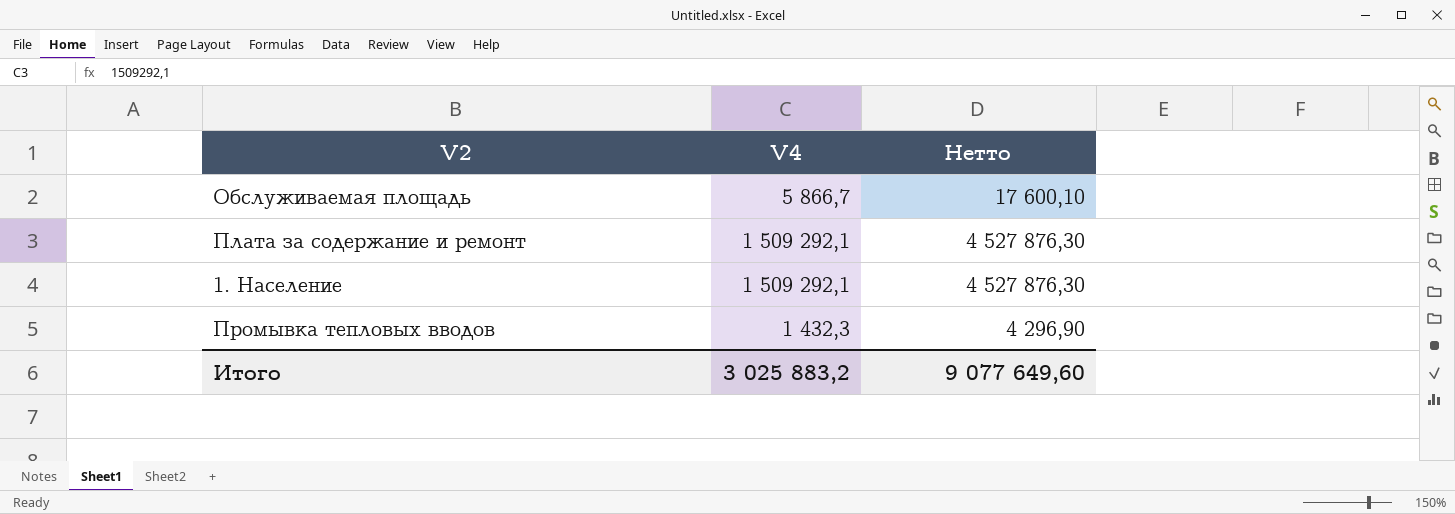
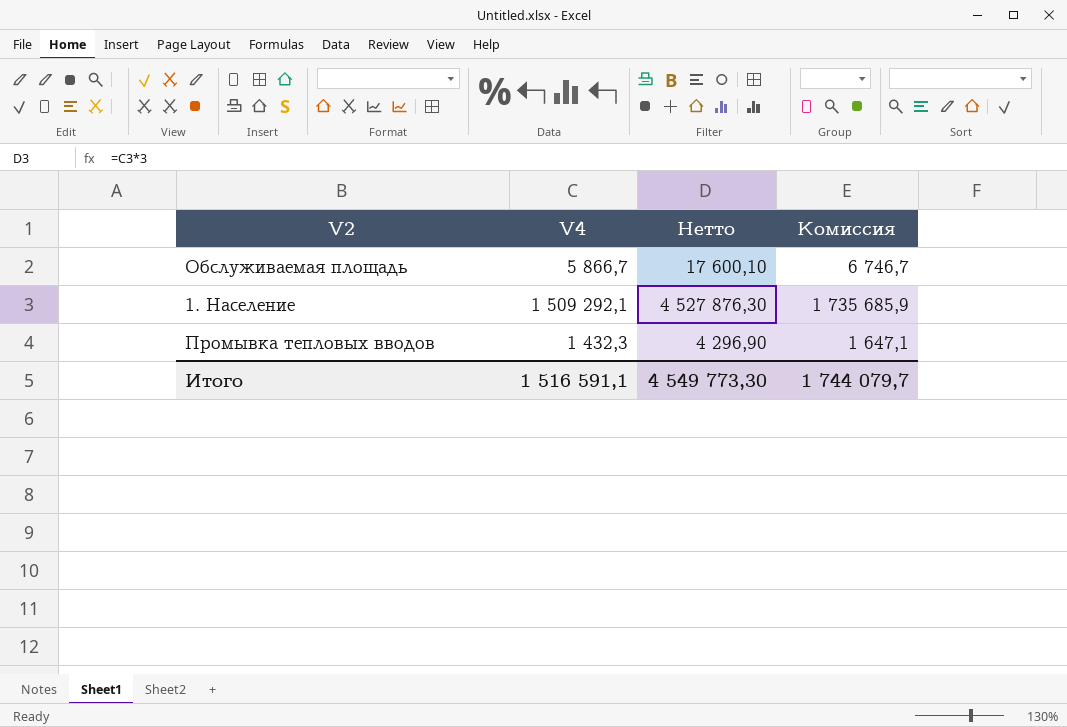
column Комиссия | formula: none -> [V4] * 1,15
row Плата за содержание и ремонт: 1 509 292,1 | 4 527 876,30 -> none
Итого | V4: 3 025 883,2 -> 1 516 591,1
Итого | Нетто: 9 077 649,60 -> 4 549 773,30

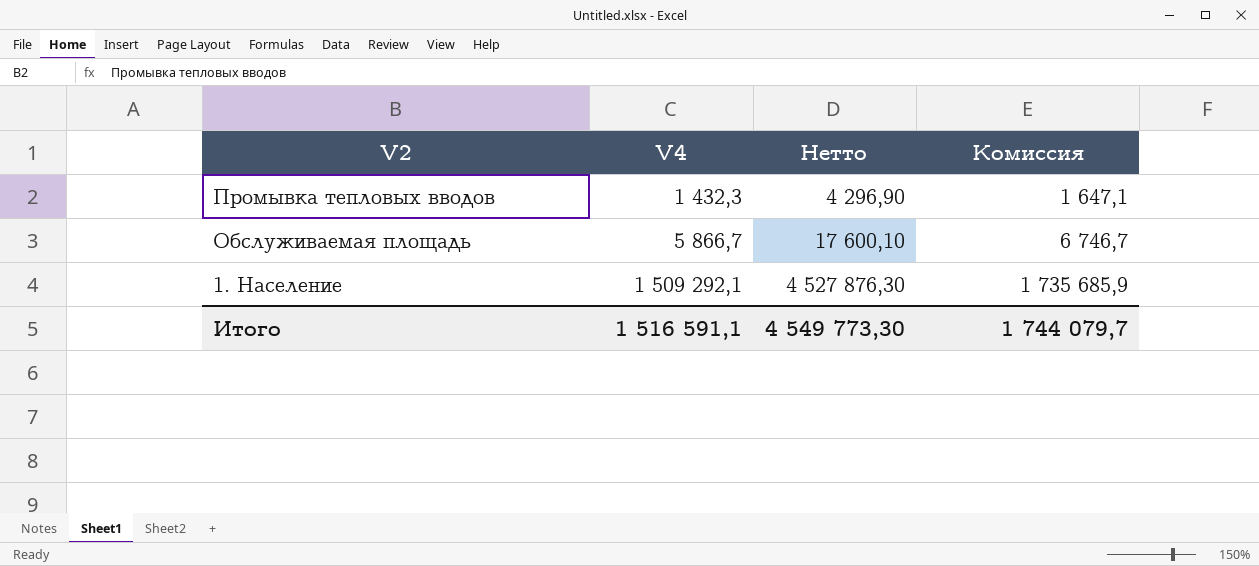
row order: none -> V2 descending

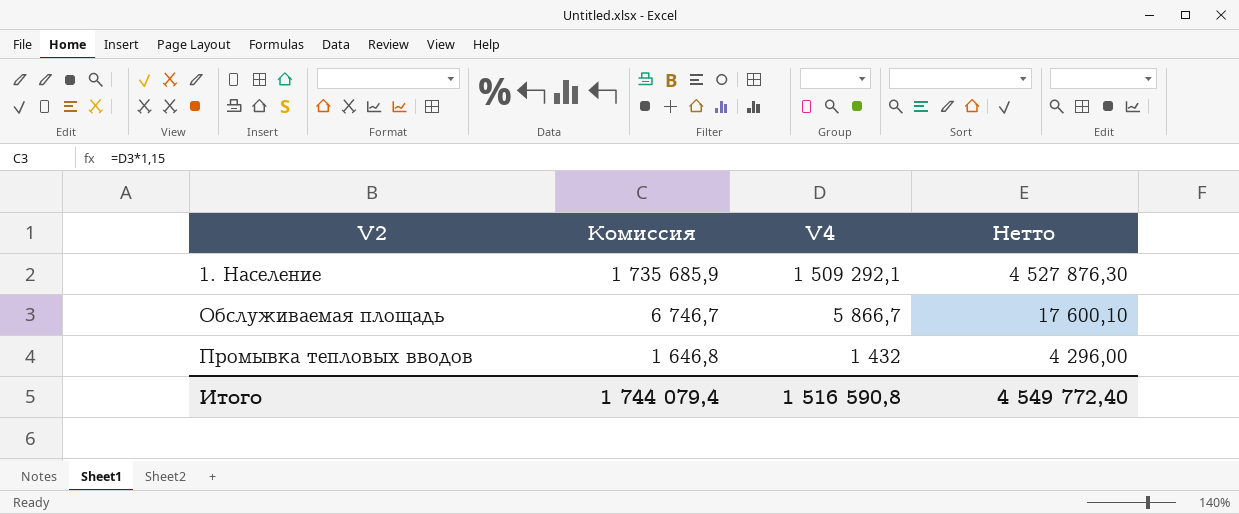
row order: V2 descending -> V2 ascending
column Комиссия | position: 4 -> 2
Промывка тепловых вводов | Комиссия: 1 647,1 -> 1 646,8
Промывка тепловых вводов | V4: 1 432,3 -> 1 432
Промывка тепловых вводов | Нетто: 4 296,90 -> 4 296,00
Итого | Комиссия: 1 744 079,7 -> 1 744 079,4
Итого | V4: 1 516 591,1 -> 1 516 590,8
Итого | Нетто: 4 549 773,30 -> 4 549 772,40

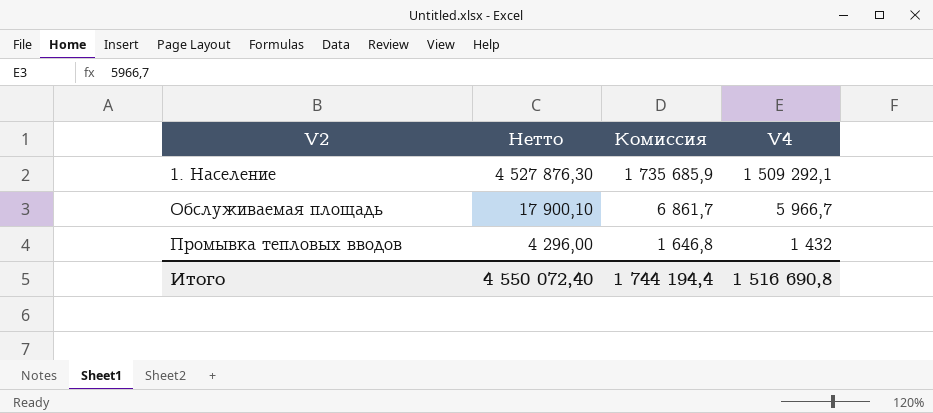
column Нетто | position: 4 -> 2
Обслуживаемая площадь | Нетто: 17 600,10 -> 17 900,10
Обслуживаемая площадь | Комиссия: 6 746,7 -> 6 861,7
Обслуживаемая площадь | V4: 5 866,7 -> 5 966,7
Итого | Нетто: 4 549 772,40 -> 4 550 072,40
Итого | Комиссия: 1 744 079,4 -> 1 744 194,4
Итого | V4: 1 516 590,8 -> 1 516 690,8

